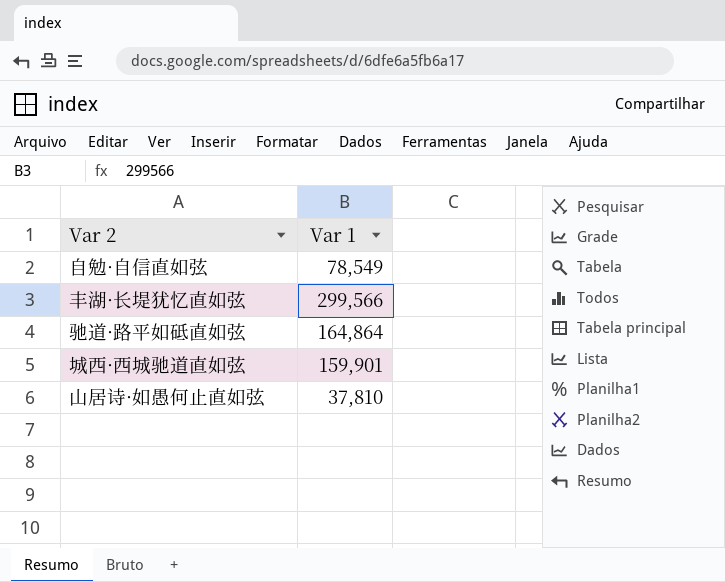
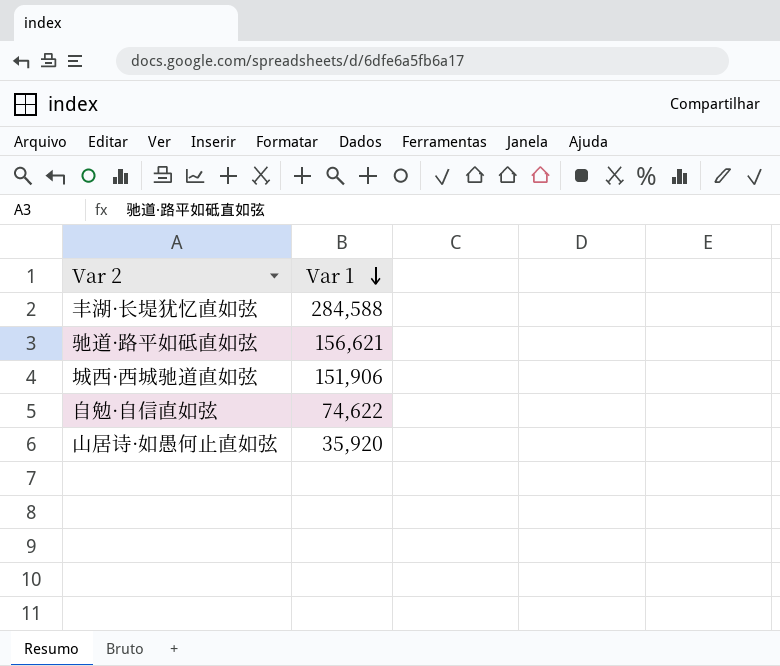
row order: none -> Var 1 descending
丰湖·长堤犹忆直如弦 | Var 1: 299,566 -> 284,588
驰道·路平如砥直如弦 | Var 1: 164,864 -> 156,621
城西·西城驰道直如弦 | Var 1: 159,901 -> 151,906
自勉·自信直如弦 | Var 1: 78,549 -> 74,622
山居诗·如愚何止直如弦 | Var 1: 37,810 -> 35,920

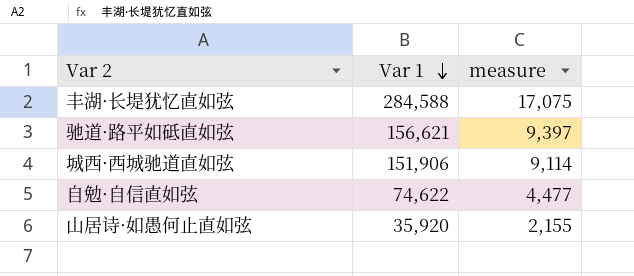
column measure | formula: none -> [Var 1] * 0.06

